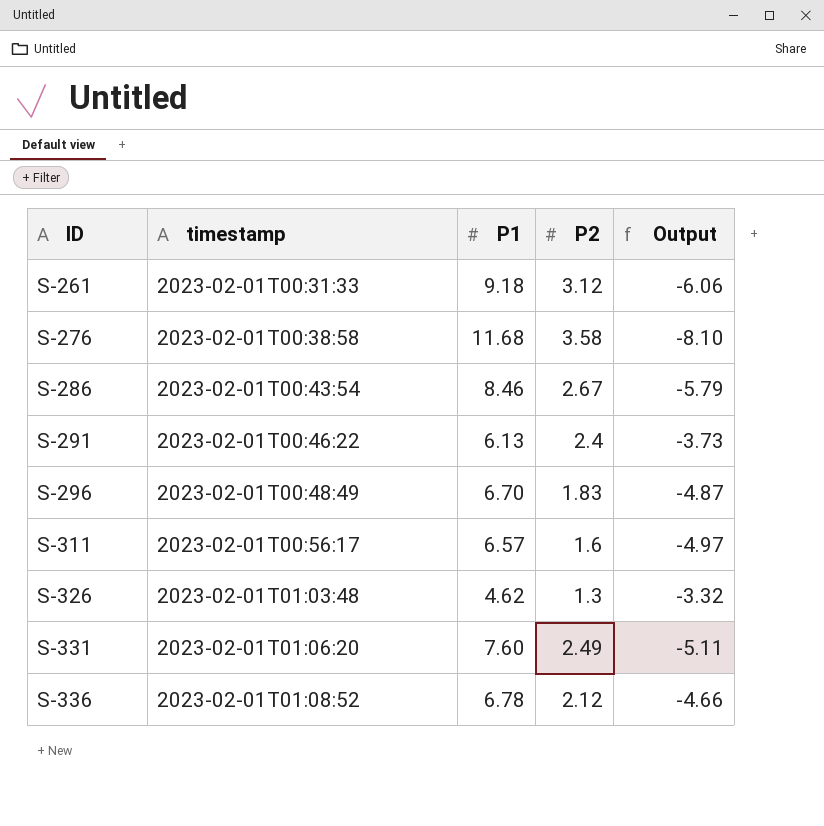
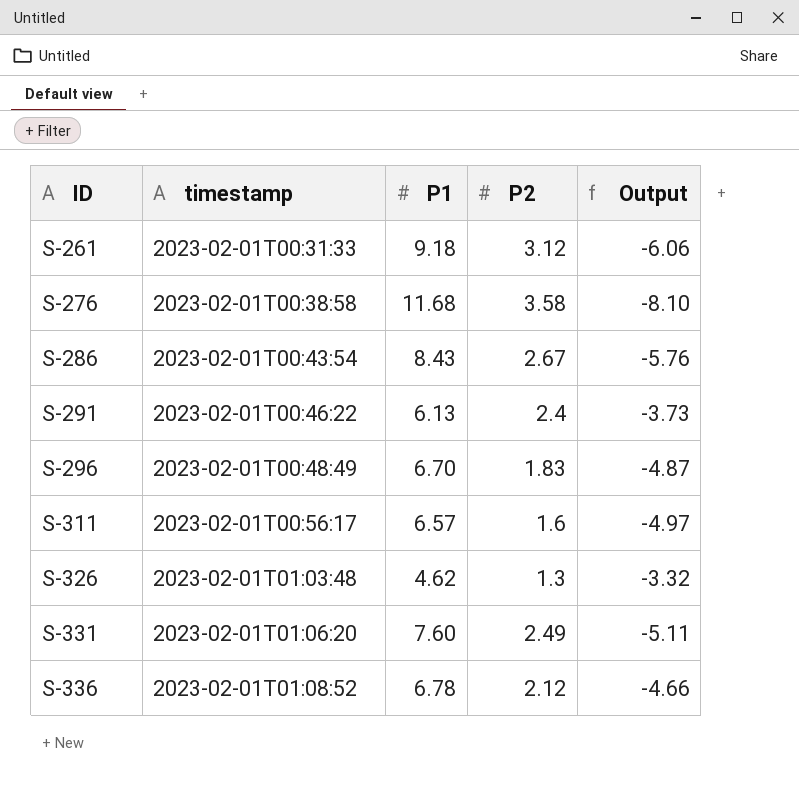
S-286 | P1: 8.46 -> 8.43
S-286 | Output: -5.79 -> -5.76

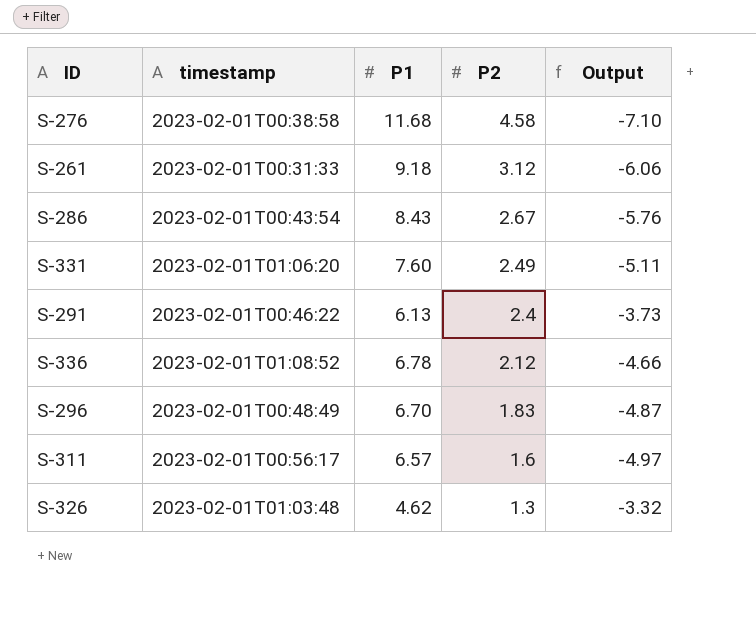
row order: ID ascending -> P2 descending
S-276 | P2: 3.58 -> 4.58
S-276 | Output: -8.10 -> -7.10

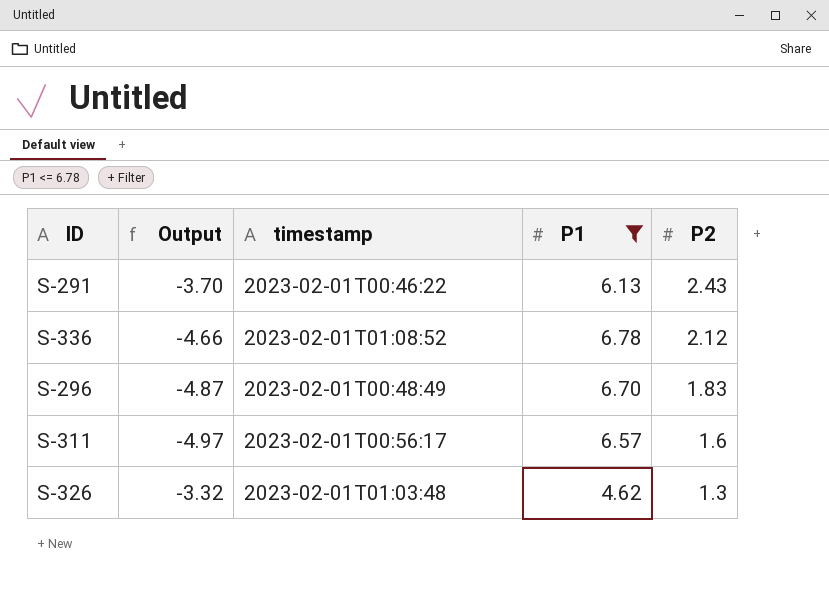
filter: none -> P1 <= 6.78
column Output | position: 5 -> 2
S-291 | Output: -3.73 -> -3.70
S-291 | P2: 2.4 -> 2.43

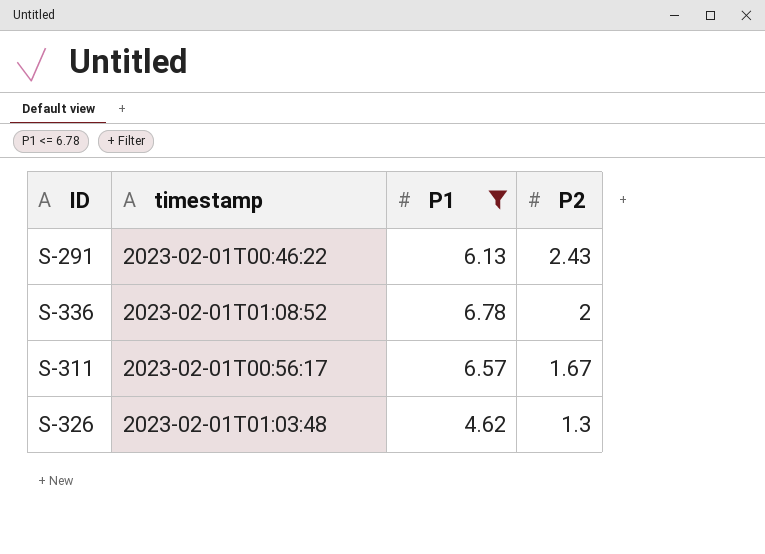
column Output | formula: [P2] - [P1] -> none
row S-296: -4.87 | 2023-02-01T00:48:49 | 6.70 | 1.83 -> none
S-336 | P2: 2.12 -> 2
S-311 | P2: 1.6 -> 1.67

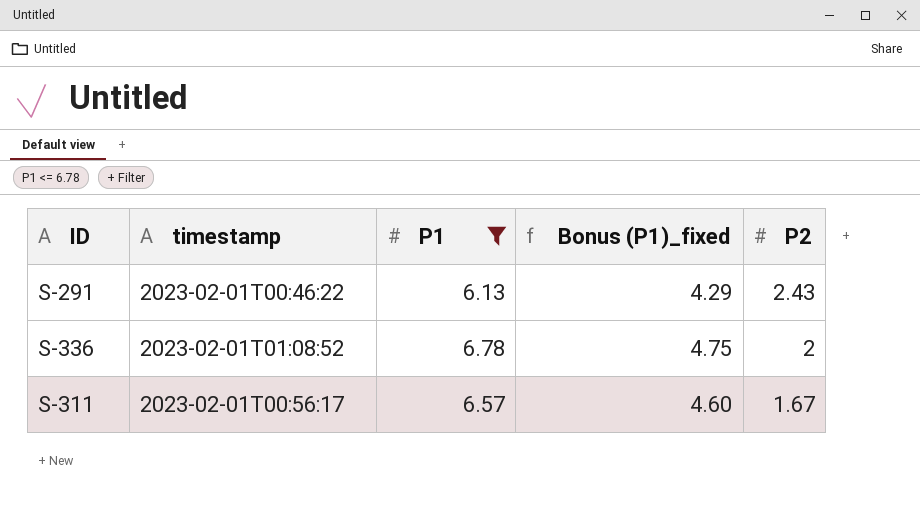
column Bonus (P1)_fixed | formula: none -> [P1] * 0.7
row S-326: 2023-02-01T01:03:48 | 4.62 | 1.3 -> none

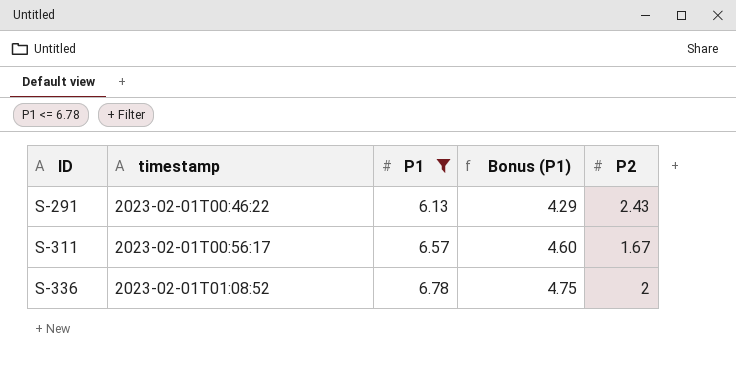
row order: P2 descending -> ID ascending
column name: Bonus (P1)_fixed -> Bonus (P1)

